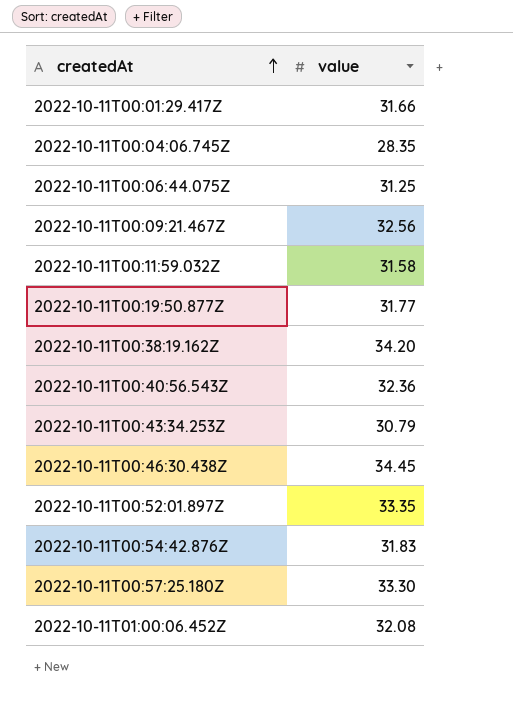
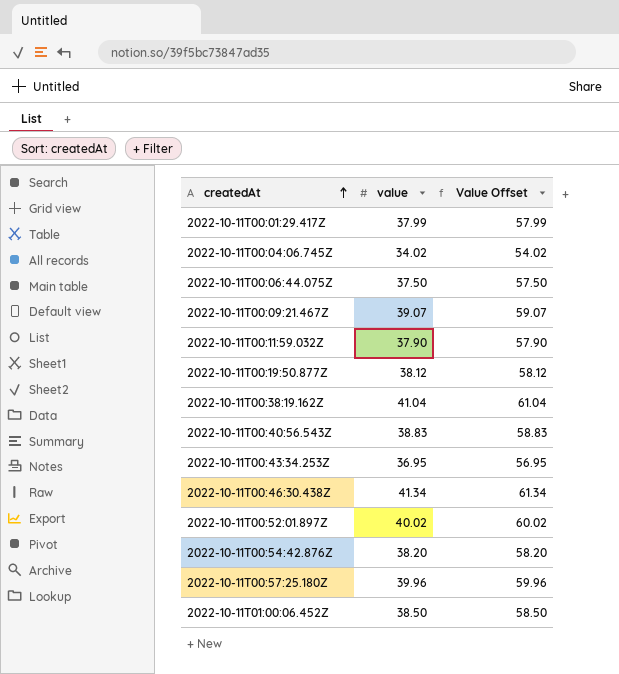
column Value Offset | formula: none -> [value] + 20
2022-10-11T00:01:29.417Z | value: 31.66 -> 37.99
2022-10-11T00:04:06.745Z | value: 28.35 -> 34.02
2022-10-11T00:06:44.075Z | value: 31.25 -> 37.50
2022-10-11T00:09:21.467Z | value: 32.56 -> 39.07
2022-10-11T00:11:59.032Z | value: 31.58 -> 37.90
2022-10-11T00:19:50.877Z | value: 31.77 -> 38.12
2022-10-11T00:38:19.162Z | value: 34.20 -> 41.04
2022-10-11T00:40:56.543Z | value: 32.36 -> 38.83
2022-10-11T00:43:34.253Z | value: 30.79 -> 36.95
2022-10-11T00:46:30.438Z | value: 34.45 -> 41.34
2022-10-11T00:52:01.897Z | value: 33.35 -> 40.02
2022-10-11T00:54:42.876Z | value: 31.83 -> 38.20
2022-10-11T00:57:25.180Z | value: 33.30 -> 39.96
2022-10-11T01:00:06.452Z | value: 32.08 -> 38.50

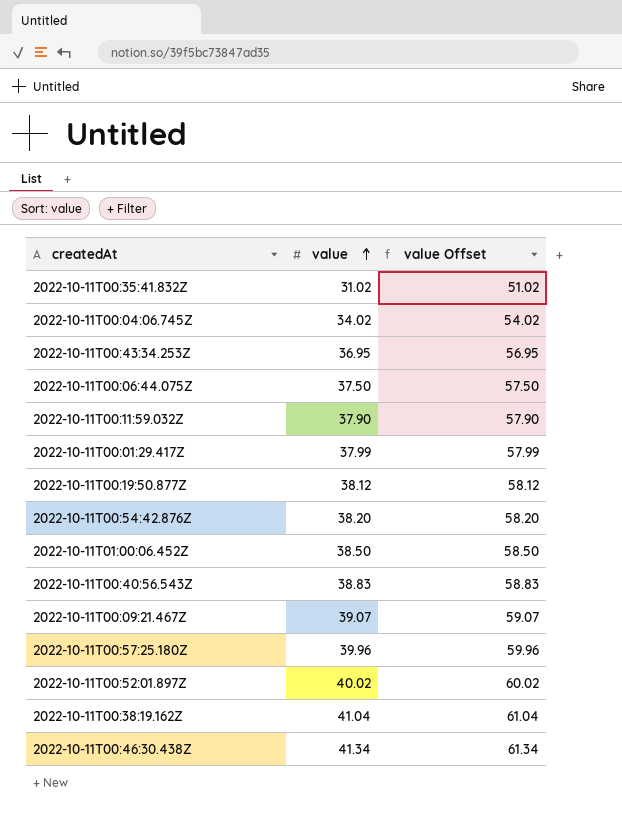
row order: createdAt ascending -> value ascending
column name: Value Offset -> value Offset
row 2022-10-11T00:35:41.832Z: none -> 31.02 | 51.02

